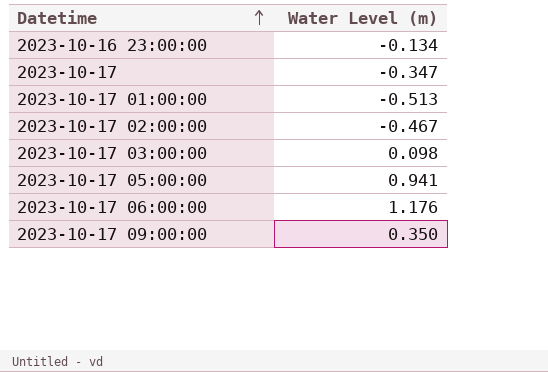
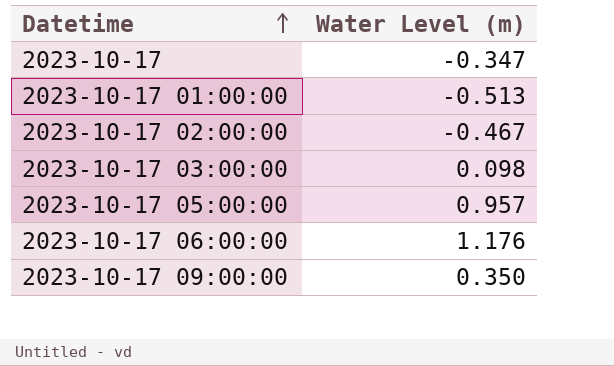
row 2023-10-16 23:00:00: -0.134 -> none
2023-10-17 05:00:00 | Water Level (m): 0.941 -> 0.957

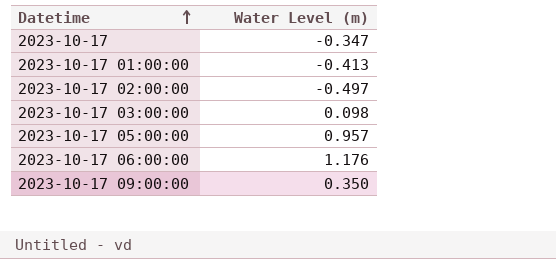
2023-10-17 01:00:00 | Water Level (m): -0.513 -> -0.413
2023-10-17 02:00:00 | Water Level (m): -0.467 -> -0.497

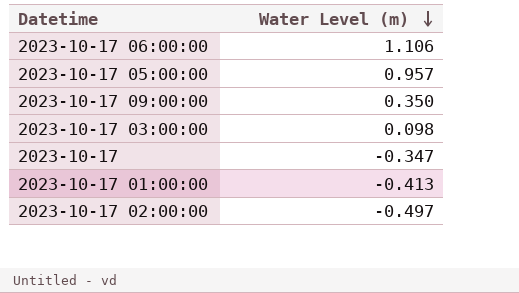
row order: Datetime ascending -> Water Level (m) descending
2023-10-17 06:00:00 | Water Level (m): 1.176 -> 1.106

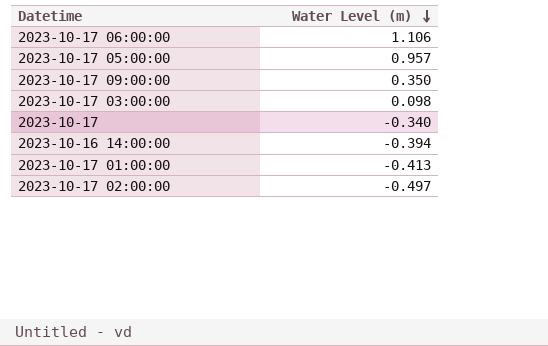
2023-10-17 | Water Level (m): -0.347 -> -0.340
row 2023-10-16 14:00:00: none -> -0.394

